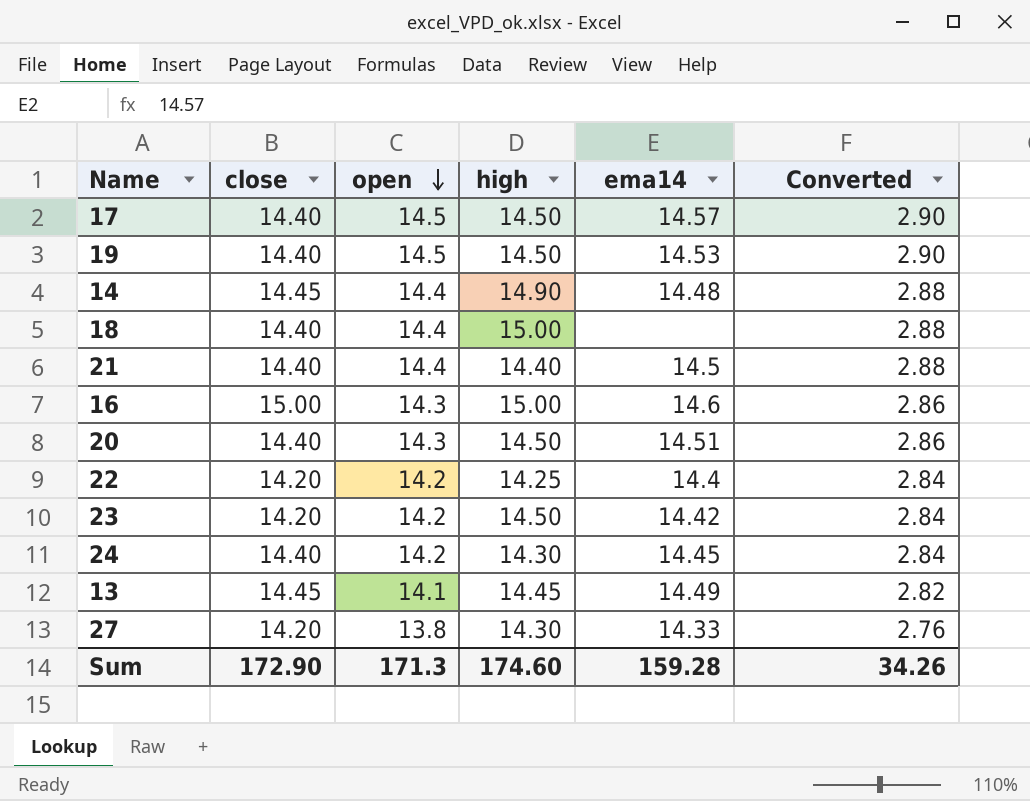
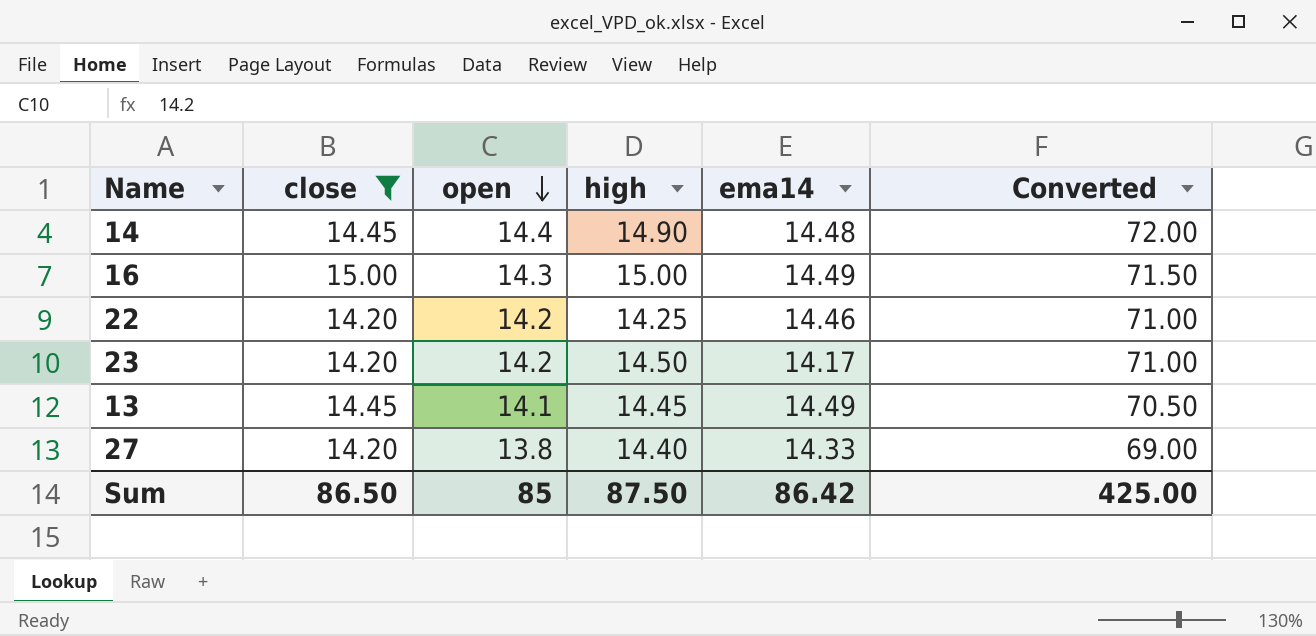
filter: none -> close != 14.40
column Converted | formula: [open] * 0.2 -> [open] * 5
16 | ema14: 14.6 -> 14.49
22 | ema14: 14.4 -> 14.46
23 | ema14: 14.42 -> 14.17
27 | high: 14.30 -> 14.40
Sum | close: 172.90 -> 86.50
Sum | open: 171.3 -> 85
Sum | high: 174.60 -> 87.50
Sum | ema14: 159.28 -> 86.42
Sum | Converted: 34.26 -> 425.00

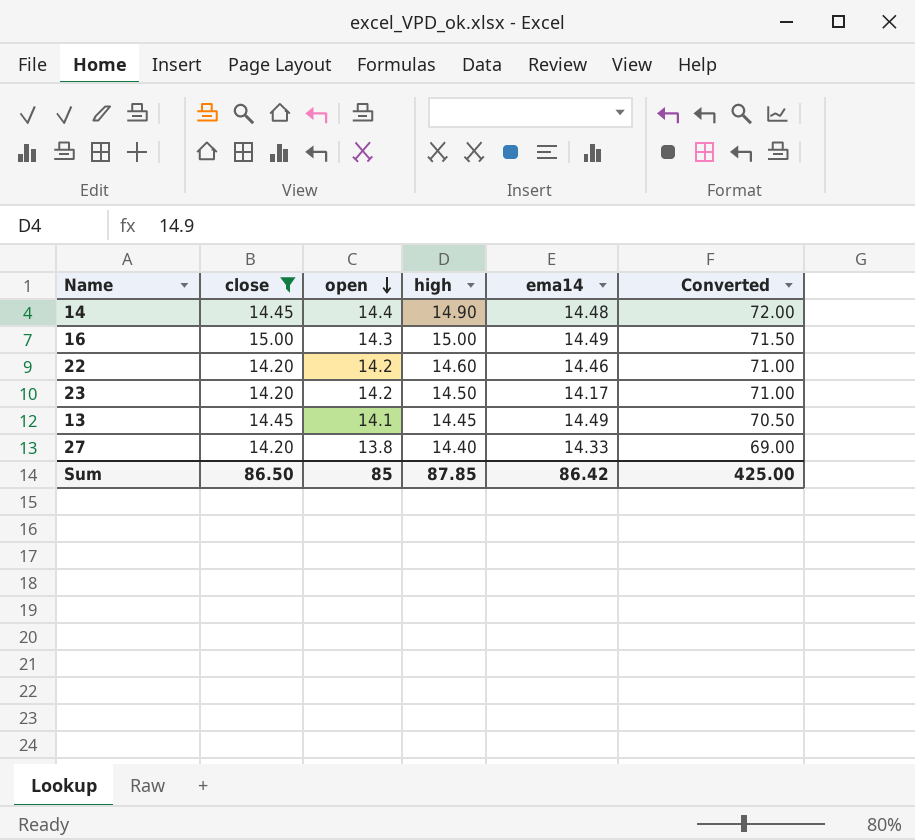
22 | high: 14.25 -> 14.60
Sum | high: 87.50 -> 87.85

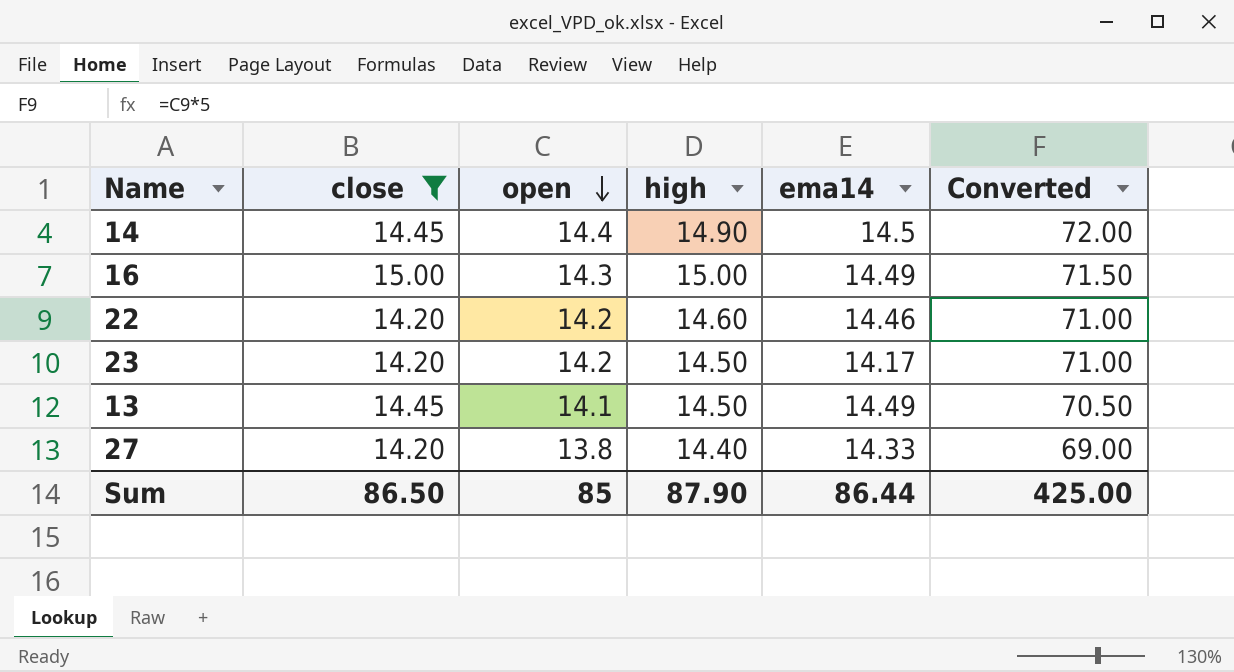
14 | ema14: 14.48 -> 14.5
13 | high: 14.45 -> 14.50
Sum | high: 87.85 -> 87.90
Sum | ema14: 86.42 -> 86.44

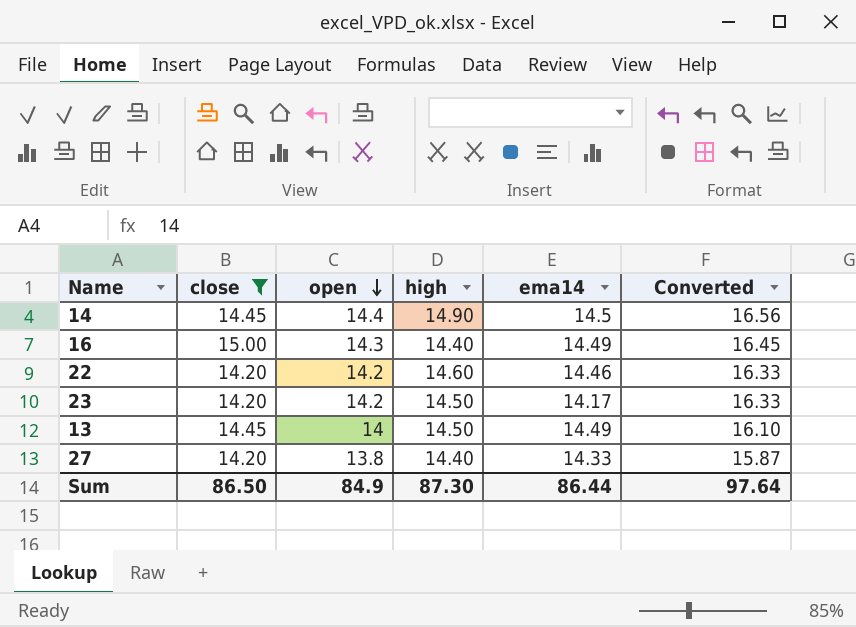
column Converted | formula: [open] * 5 -> [open] * 1.15
16 | high: 15.00 -> 14.40
13 | open: 14.1 -> 14
Sum | open: 85 -> 84.9
Sum | high: 87.90 -> 87.30
Sum | Converted: 425.00 -> 97.64

